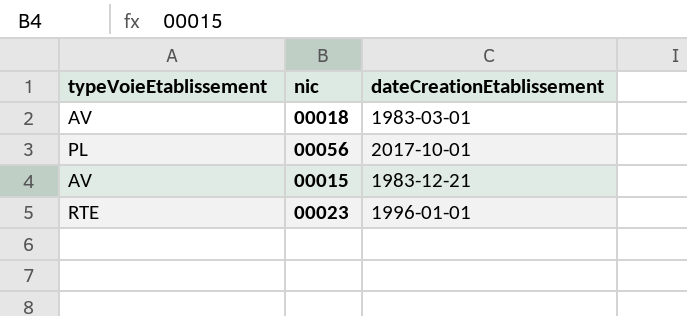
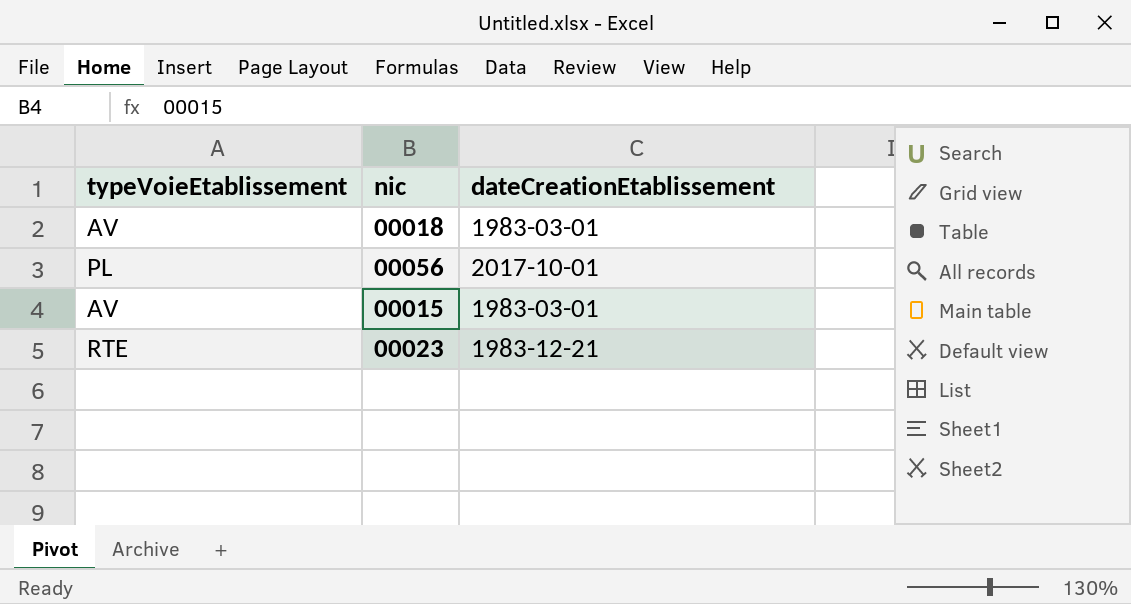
00015 | dateCreationEtablissement: 1983-12-21 -> 1983-03-01
00023 | dateCreationEtablissement: 1996-01-01 -> 1983-12-21

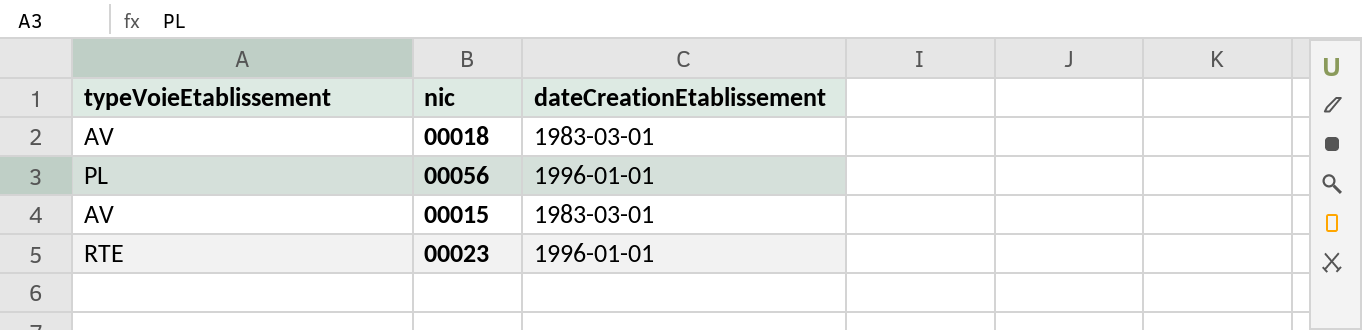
00056 | dateCreationEtablissement: 2017-10-01 -> 1996-01-01
00023 | dateCreationEtablissement: 1983-12-21 -> 1996-01-01

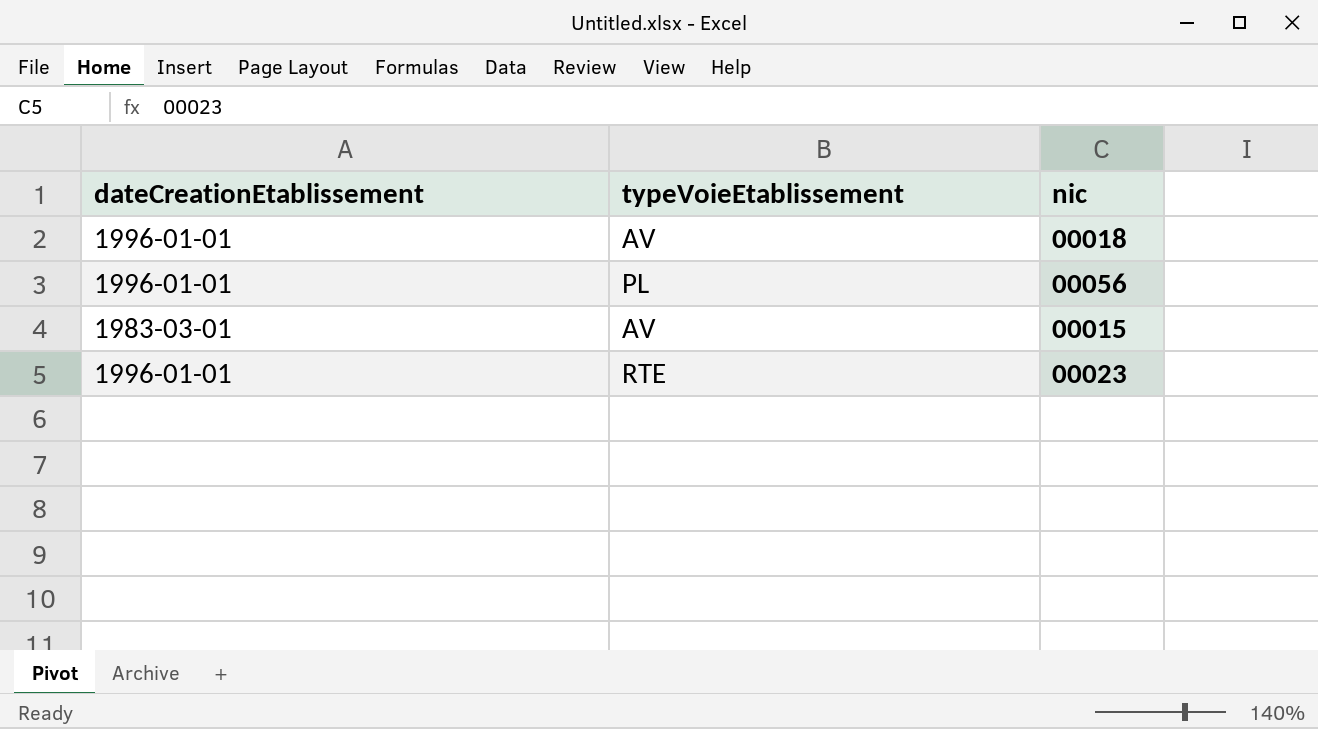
column dateCreationEtablissement | position: 3 -> 1
00018 | dateCreationEtablissement: 1983-03-01 -> 1996-01-01

